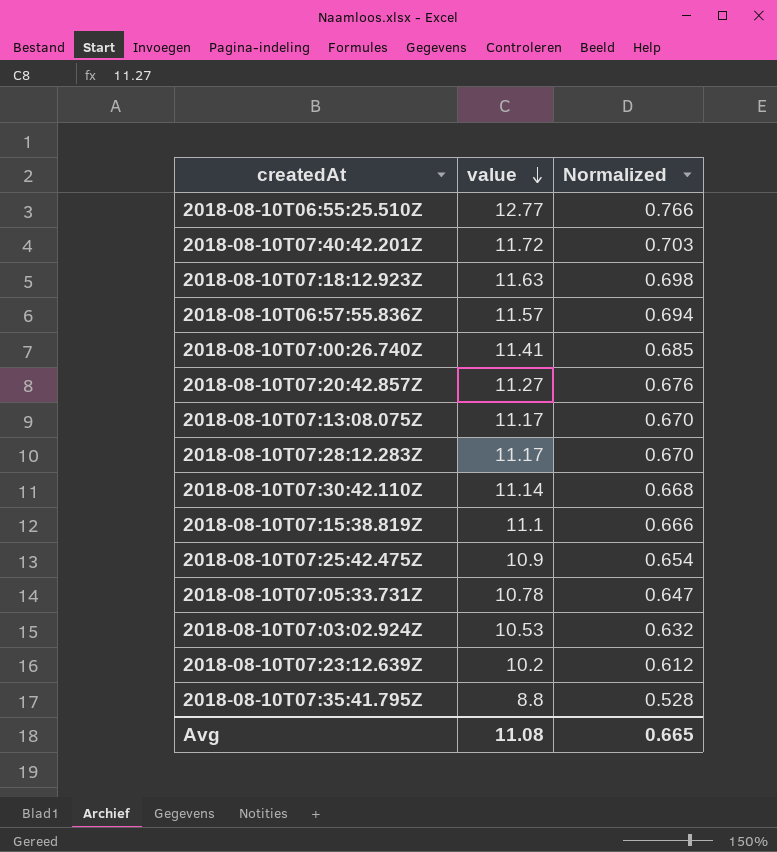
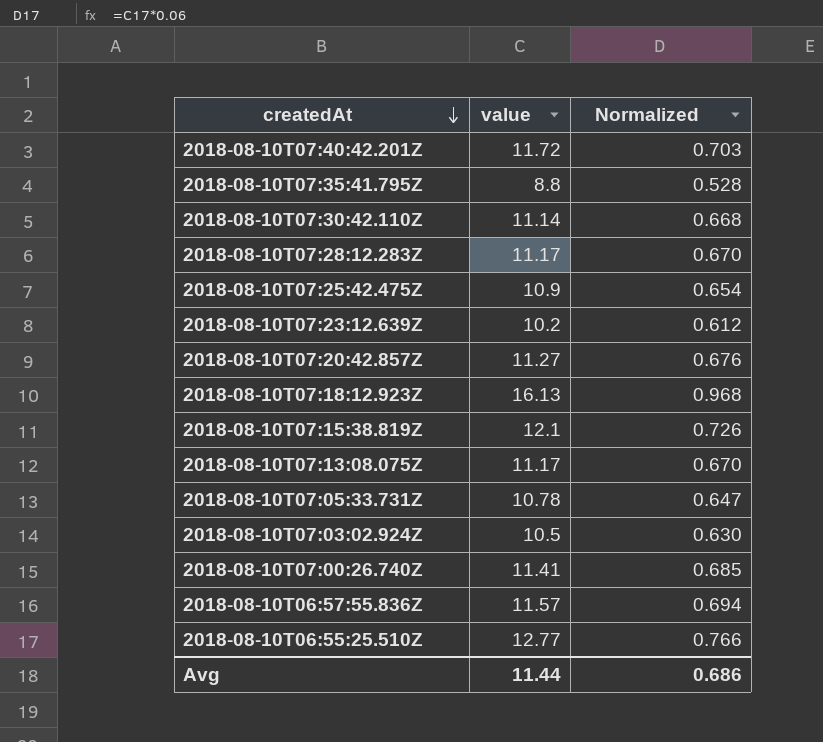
row order: value descending -> createdAt descending
2018-08-10T07:18:12.923Z | value: 11.63 -> 16.13
2018-08-10T07:18:12.923Z | Normalized: 0.698 -> 0.968
2018-08-10T07:15:38.819Z | value: 11.1 -> 12.1
2018-08-10T07:15:38.819Z | Normalized: 0.666 -> 0.726
2018-08-10T07:03:02.924Z | value: 10.53 -> 10.5
2018-08-10T07:03:02.924Z | Normalized: 0.632 -> 0.630
Avg | value: 11.08 -> 11.44
Avg | Normalized: 0.665 -> 0.686

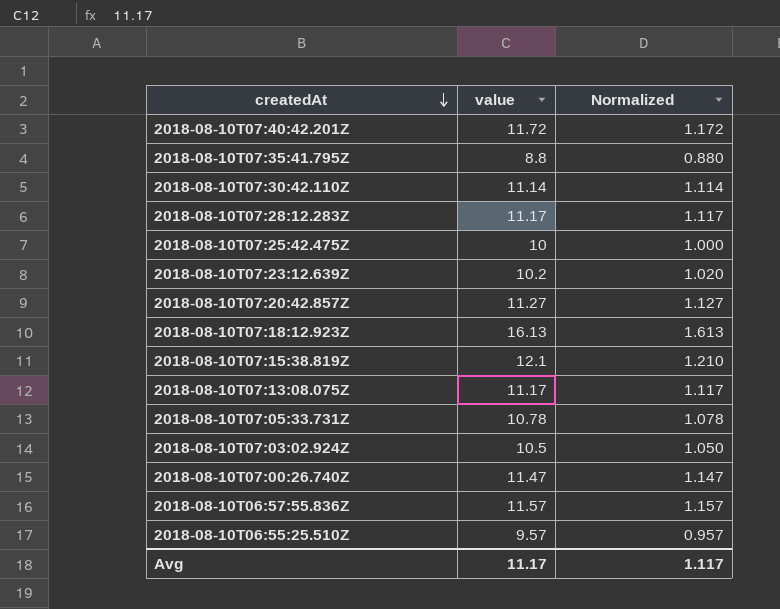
column Normalized | formula: [value] * 0.06 -> [value] * 0.1
2018-08-10T07:25:42.475Z | value: 10.9 -> 10
2018-08-10T07:00:26.740Z | value: 11.41 -> 11.47
2018-08-10T06:55:25.510Z | value: 12.77 -> 9.57
Avg | value: 11.44 -> 11.17
Avg | Normalized: 0.686 -> 1.117

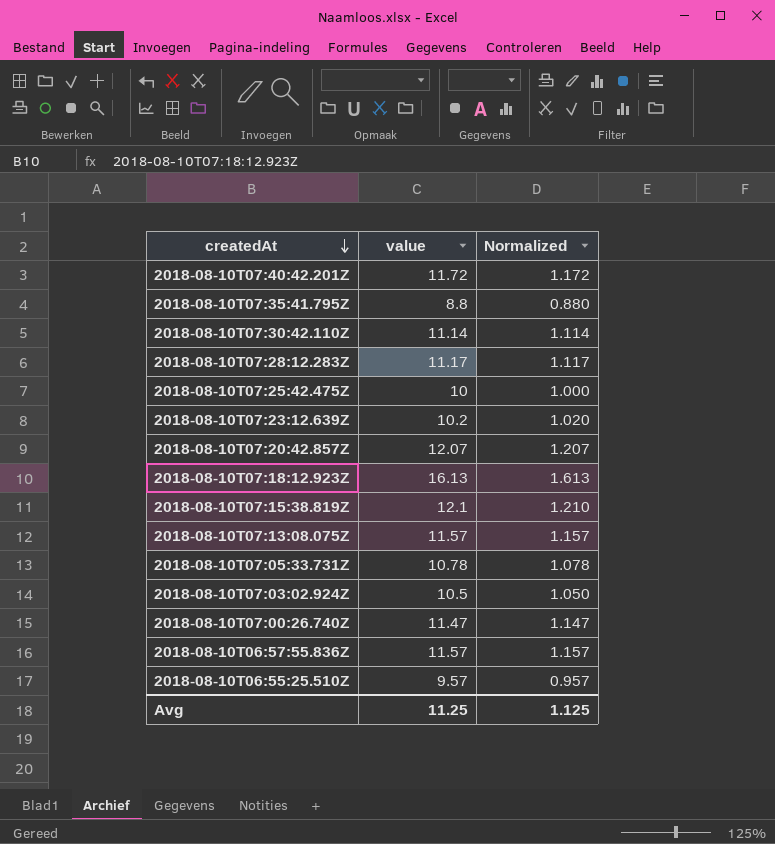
2018-08-10T07:20:42.857Z | value: 11.27 -> 12.07
2018-08-10T07:20:42.857Z | Normalized: 1.127 -> 1.207
2018-08-10T07:13:08.075Z | value: 11.17 -> 11.57
2018-08-10T07:13:08.075Z | Normalized: 1.117 -> 1.157
Avg | value: 11.17 -> 11.25
Avg | Normalized: 1.117 -> 1.125

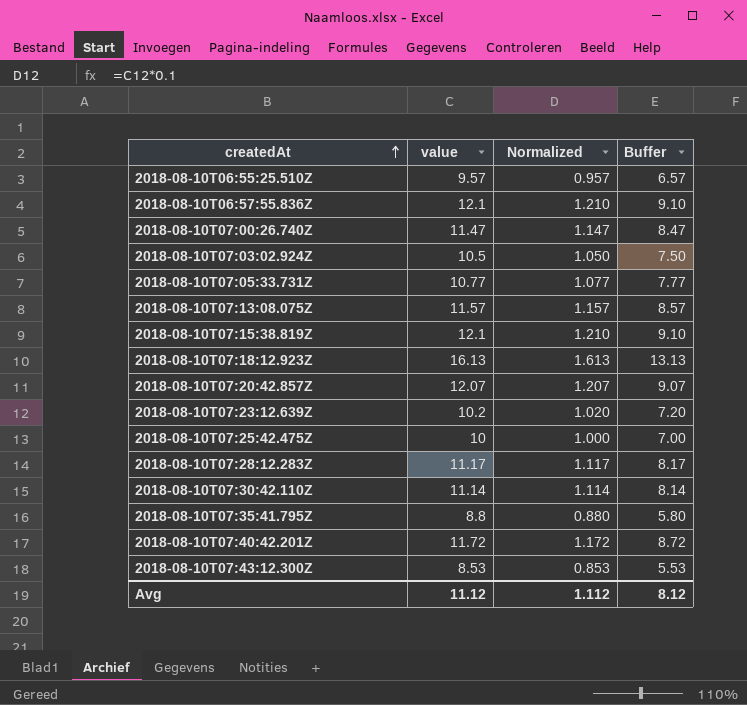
row order: createdAt descending -> createdAt ascending
column Buffer | formula: none -> [value] - 3
2018-08-10T06:57:55.836Z | value: 11.57 -> 12.1
2018-08-10T06:57:55.836Z | Normalized: 1.157 -> 1.210
2018-08-10T07:05:33.731Z | value: 10.78 -> 10.77
2018-08-10T07:05:33.731Z | Normalized: 1.078 -> 1.077
row 2018-08-10T07:43:12.300Z: none -> 8.53 | 0.853 | 5.53
Avg | value: 11.25 -> 11.12
Avg | Normalized: 1.125 -> 1.112

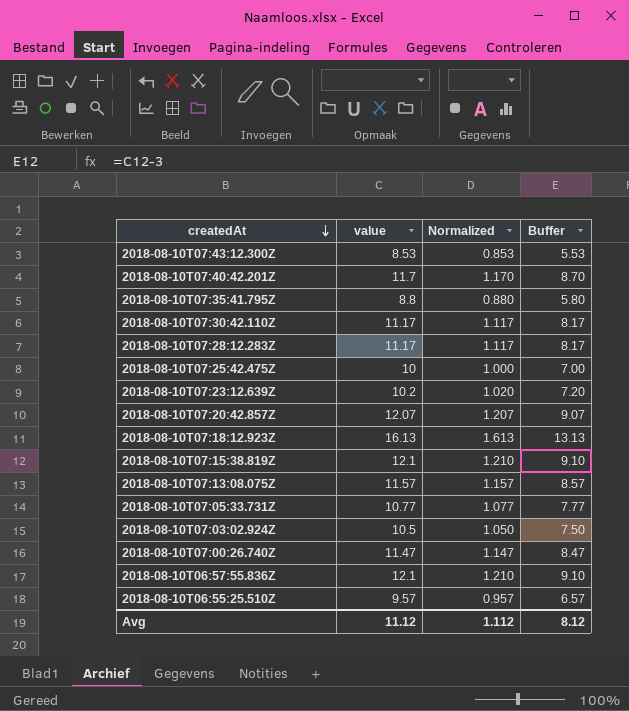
row order: createdAt ascending -> createdAt descending
2018-08-10T07:40:42.201Z | value: 11.72 -> 11.7
2018-08-10T07:40:42.201Z | Normalized: 1.172 -> 1.170
2018-08-10T07:40:42.201Z | Buffer: 8.72 -> 8.70
2018-08-10T07:30:42.110Z | value: 11.14 -> 11.17
2018-08-10T07:30:42.110Z | Normalized: 1.114 -> 1.117
2018-08-10T07:30:42.110Z | Buffer: 8.14 -> 8.17

